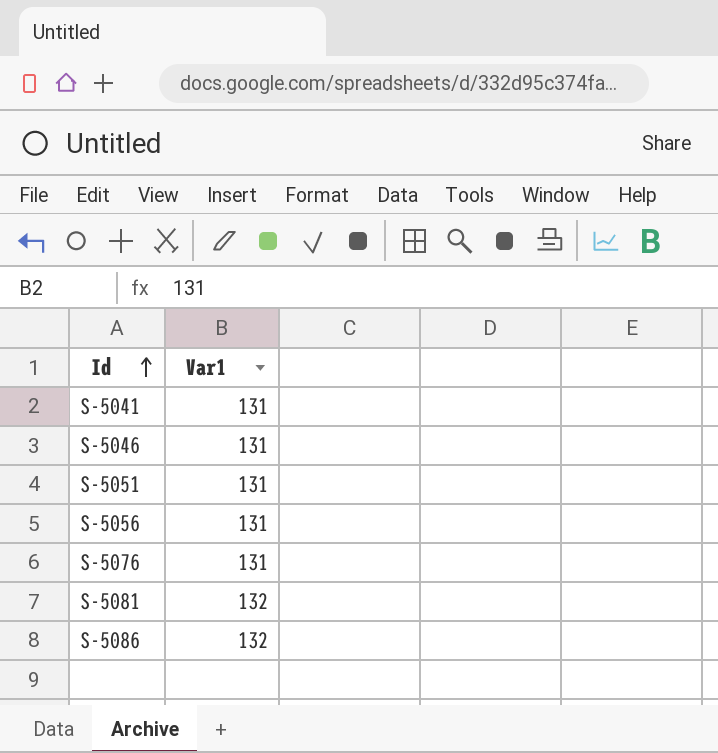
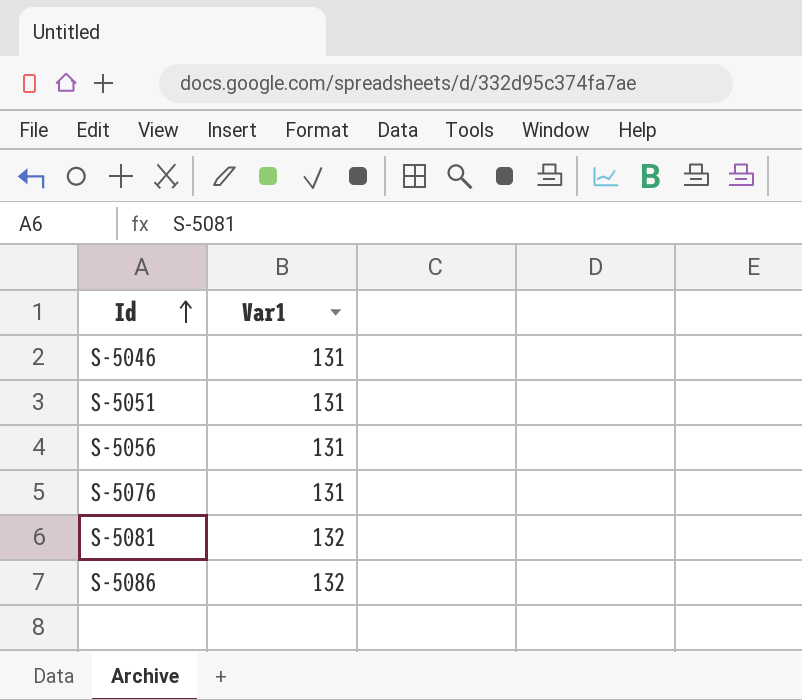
row S-5041: 131 -> none

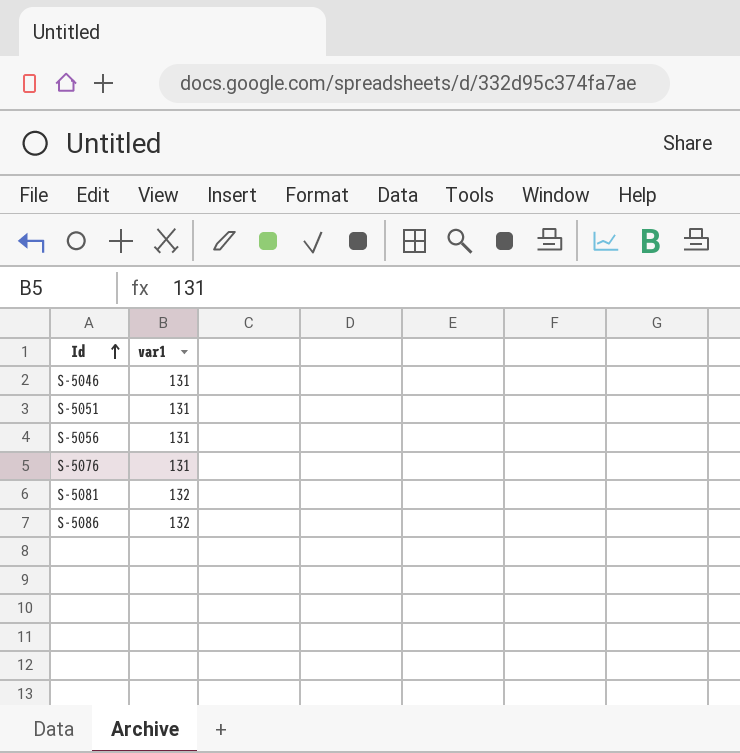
column name: Var1 -> var1

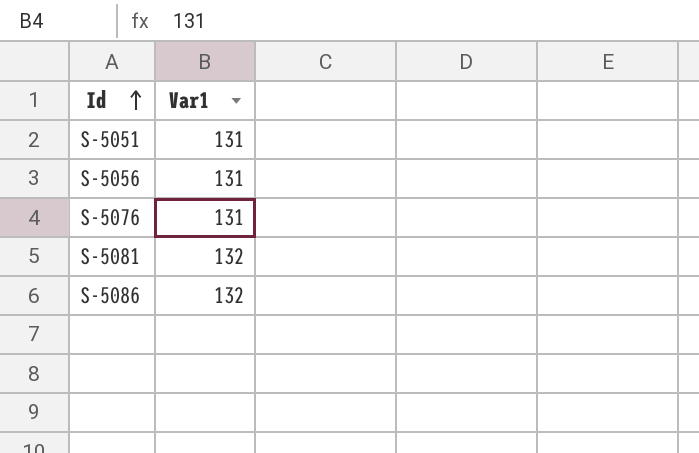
column name: var1 -> Var1
row S-5046: 131 -> none

